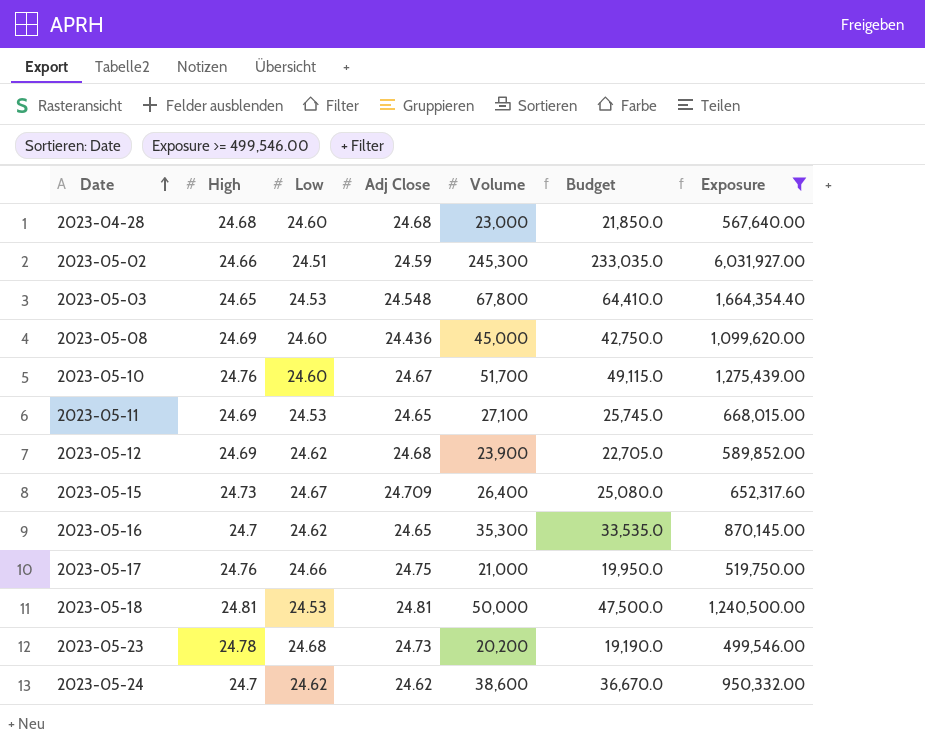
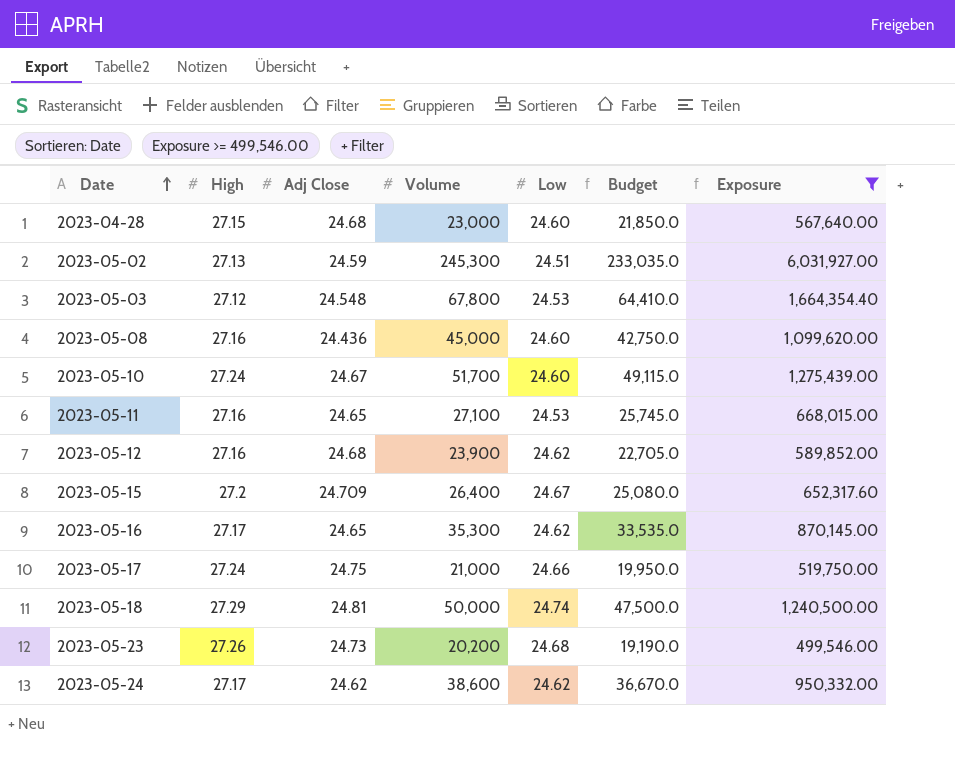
column Low | position: 3 -> 5
2023-04-28 | High: 24.68 -> 27.15
2023-05-02 | High: 24.66 -> 27.13
2023-05-03 | High: 24.65 -> 27.12
2023-05-08 | High: 24.69 -> 27.16
2023-05-10 | High: 24.76 -> 27.24
2023-05-11 | High: 24.69 -> 27.16
2023-05-12 | High: 24.69 -> 27.16
2023-05-15 | High: 24.73 -> 27.2
2023-05-16 | High: 24.7 -> 27.17
2023-05-17 | High: 24.76 -> 27.24
2023-05-18 | High: 24.81 -> 27.29
2023-05-18 | Low: 24.53 -> 24.74
2023-05-23 | High: 24.78 -> 27.26
2023-05-24 | High: 24.7 -> 27.17

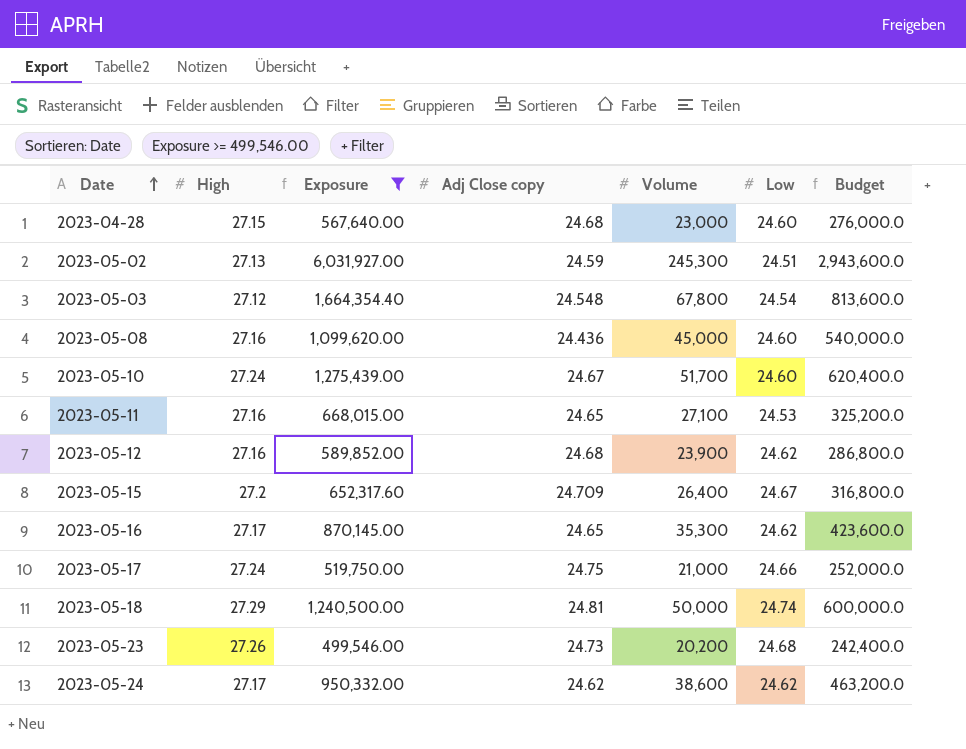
column Exposure | position: 7 -> 3
column name: Adj Close -> Adj Close copy
column Budget | formula: [Volume] * 0.95 -> [Volume] * 12
2023-05-03 | Low: 24.53 -> 24.54

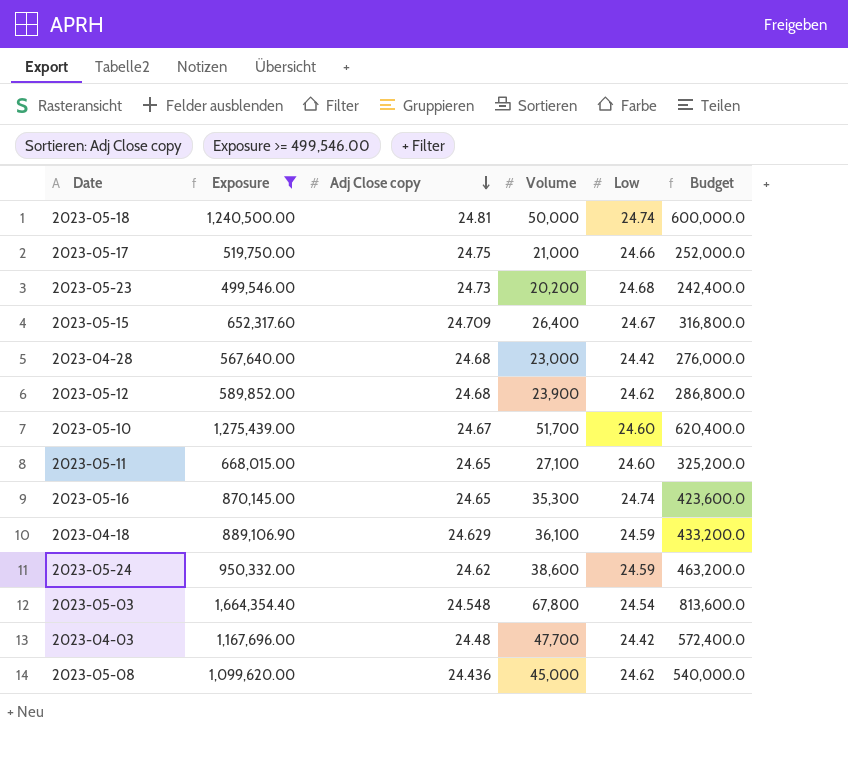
row order: Date ascending -> Adj Close copy descending
column High | position: 2 -> none
row 2023-05-02: 27.13 | 6,031,927.00 | 24.59 | 245,300 | 24.51 | 2,943,600.0 -> none
2023-04-28 | Low: 24.60 -> 24.42
2023-05-11 | Low: 24.53 -> 24.60
2023-05-16 | Low: 24.62 -> 24.74
row 2023-04-18: none -> 889,106.90 | 24.629 | 36,100 | 24.59 | 433,200.0
2023-05-24 | Low: 24.62 -> 24.59
row 2023-04-03: none -> 1,167,696.00 | 24.48 | 47,700 | 24.42 | 572,400.0
2023-05-08 | Low: 24.60 -> 24.62

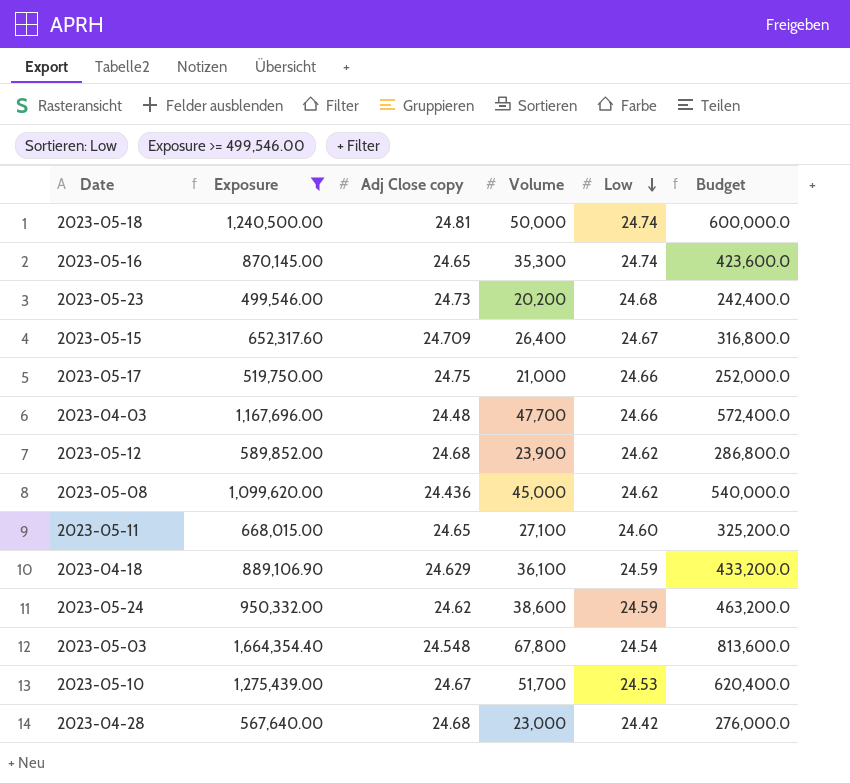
row order: Adj Close copy descending -> Low descending
2023-04-03 | Low: 24.42 -> 24.66
2023-05-10 | Low: 24.60 -> 24.53

